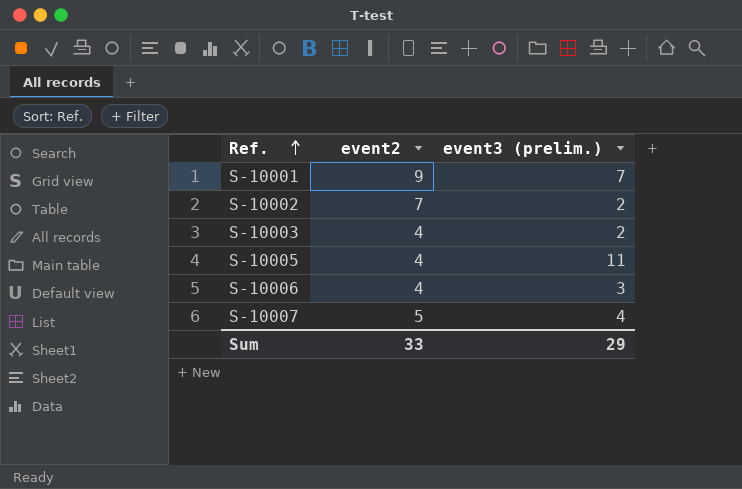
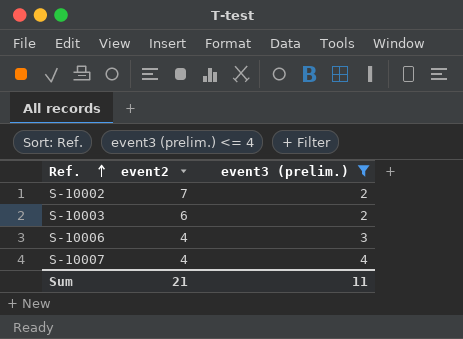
filter: none -> event3 (prelim.) <= 4
S-10003 | event2: 4 -> 6
S-10007 | event2: 5 -> 4
Sum | event2: 33 -> 21
Sum | event3 (prelim.): 29 -> 11

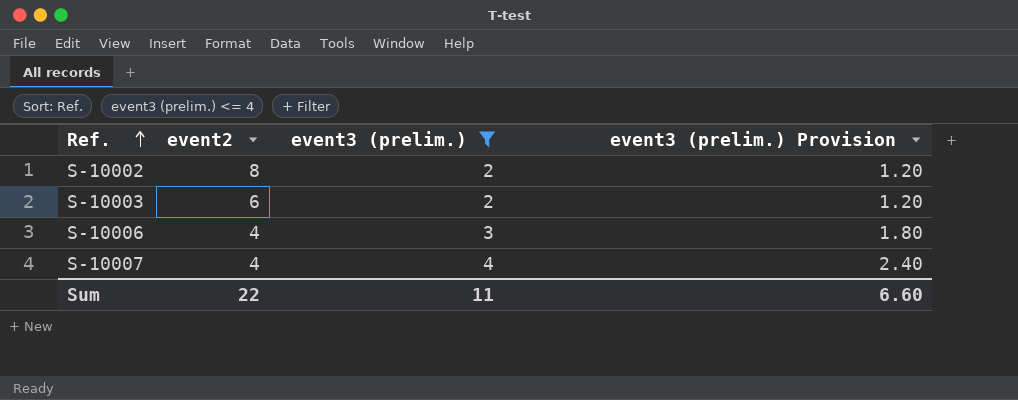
column event3 (prelim.) Provision | formula: none -> [event3 (prelim.)] * 0.6
S-10002 | event2: 7 -> 8
Sum | event2: 21 -> 22

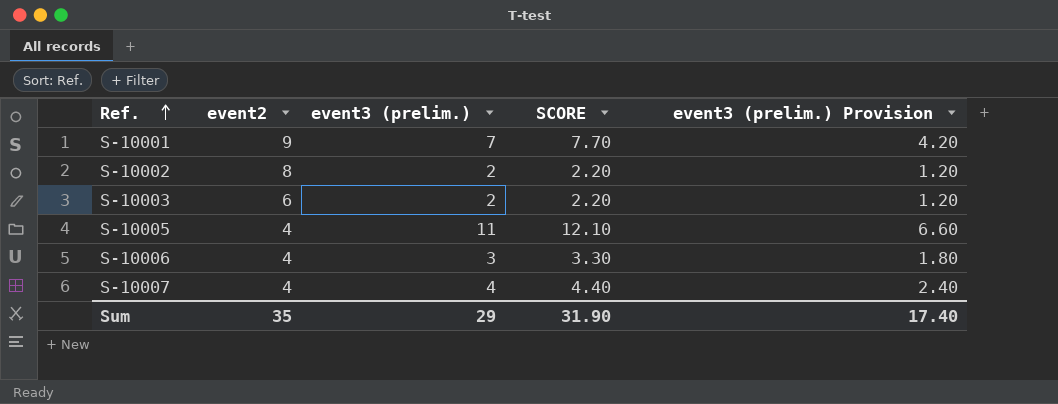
filter: event3 (prelim.) <= 4 -> none
column SCORE | formula: none -> [event3 (prelim.)] * 1.1
Sum | event2: 22 -> 35
Sum | event3 (prelim.): 11 -> 29
Sum | event3 (prelim.) Provision: 6.60 -> 17.40

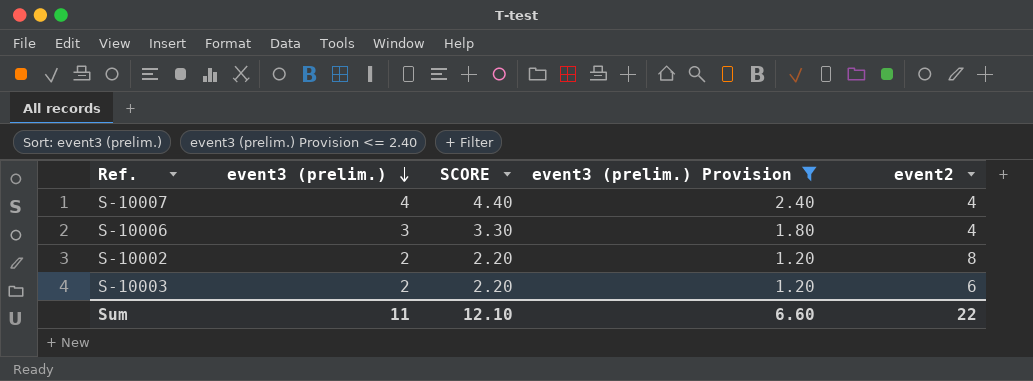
filter: none -> event3 (prelim.) Provision <= 2.40
row order: Ref. ascending -> event3 (prelim.) descending
column event2 | position: 2 -> 5
Sum | event3 (prelim.): 29 -> 11
Sum | SCORE: 31.90 -> 12.10
Sum | event3 (prelim.) Provision: 17.40 -> 6.60
Sum | event2: 35 -> 22

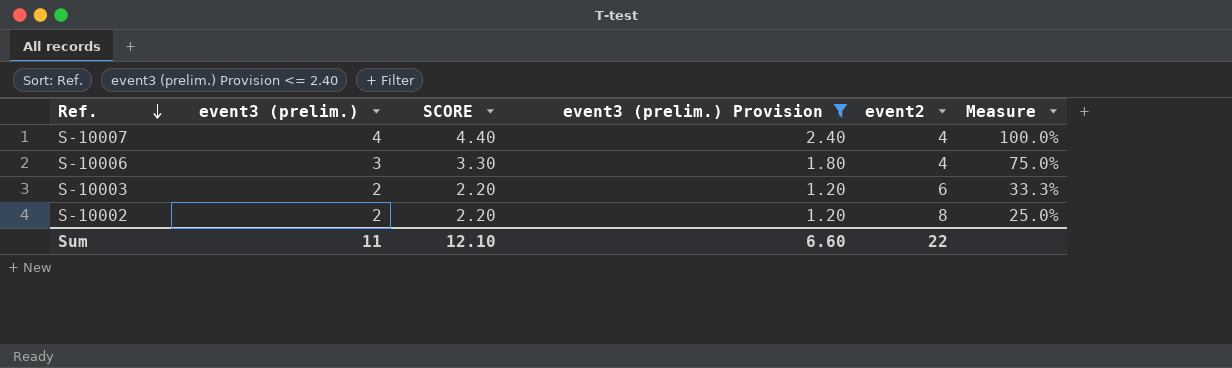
row order: event3 (prelim.) descending -> Ref. descending
column Measure | formula: none -> [event3 (prelim.)] / [event2]

